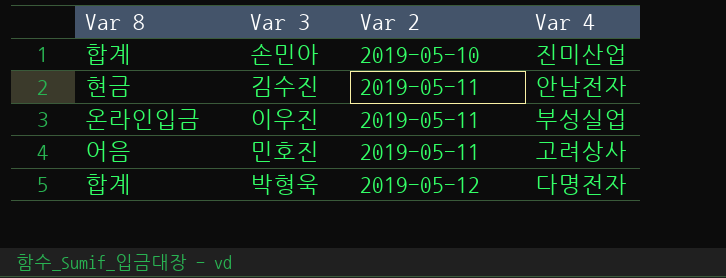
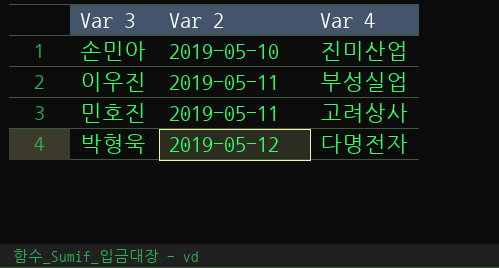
column Var 8 | position: 1 -> none
row 김수진: 현금 | 2019-05-11 | 안남전자 -> none

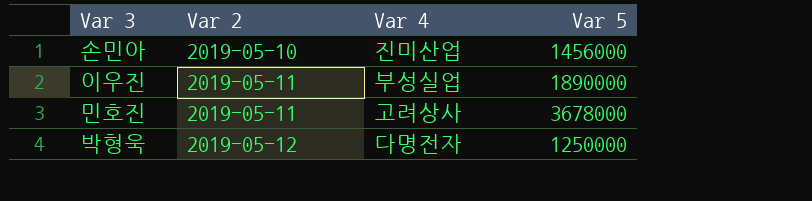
column Var 5 | position: none -> 4

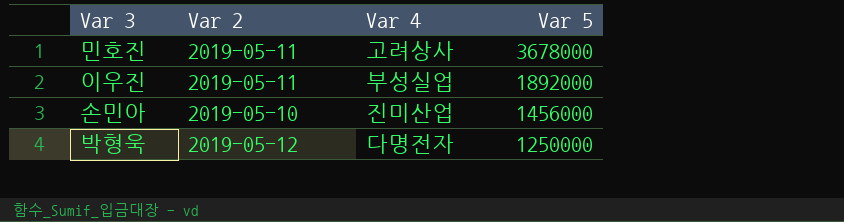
row order: Var 2 ascending -> Var 5 descending
이우진 | Var 5: 1890000 -> 1892000

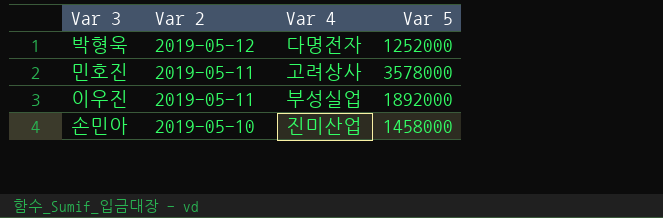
row order: Var 5 descending -> Var 2 descending
박형욱 | Var 5: 1250000 -> 1252000
민호진 | Var 5: 3678000 -> 3578000
손민아 | Var 5: 1456000 -> 1458000

